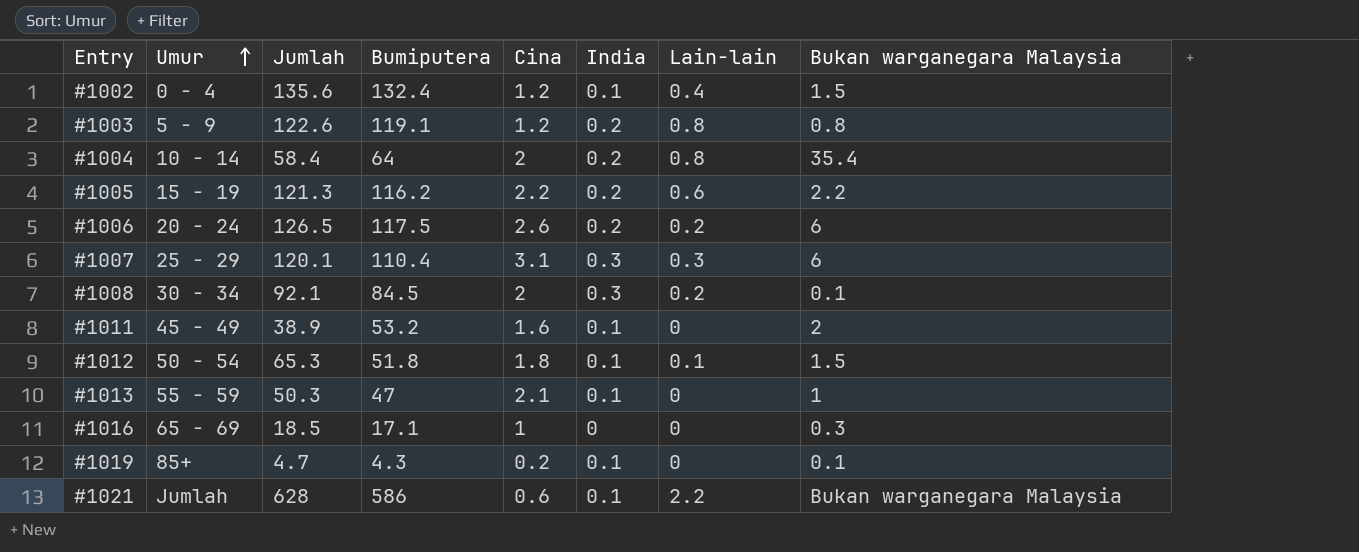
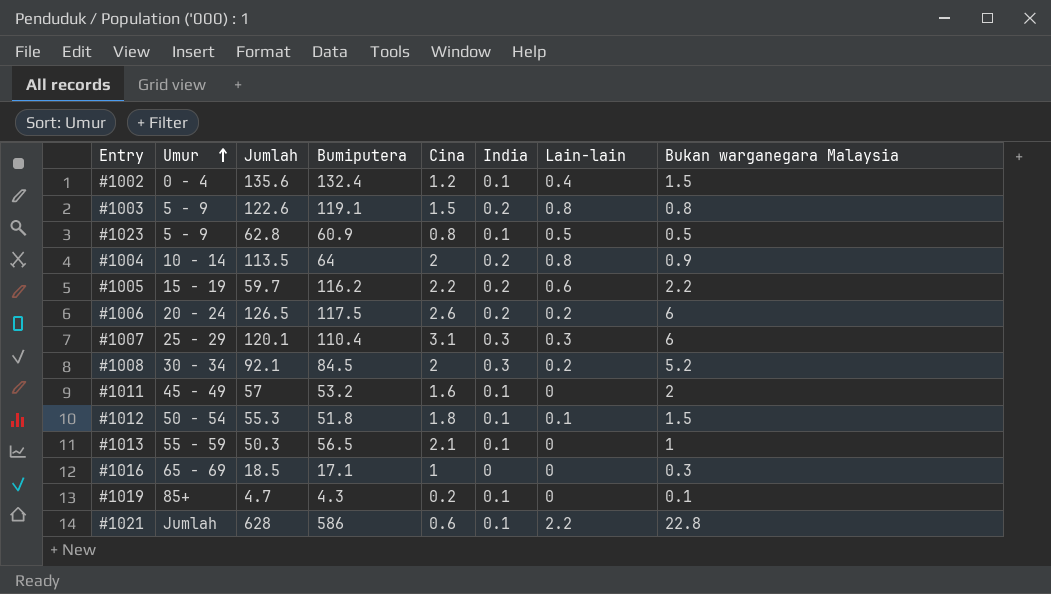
#1003 | Cina: 1.2 -> 1.5
row #1023: none -> 5 - 9 | 62.8 | 60.9 | 0.8 | 0.1 | 0.5 | 0.5
#1004 | Jumlah: 58.4 -> 113.5
#1004 | Bukan warganegara Malaysia: 35.4 -> 0.9
#1005 | Jumlah: 121.3 -> 59.7
#1008 | Bukan warganegara Malaysia: 0.1 -> 5.2
#1011 | Jumlah: 38.9 -> 57
#1012 | Jumlah: 65.3 -> 55.3
#1013 | Bumiputera: 47 -> 56.5
#1021 | Bukan warganegara Malaysia: Bukan warganegara Malaysia -> 22.8

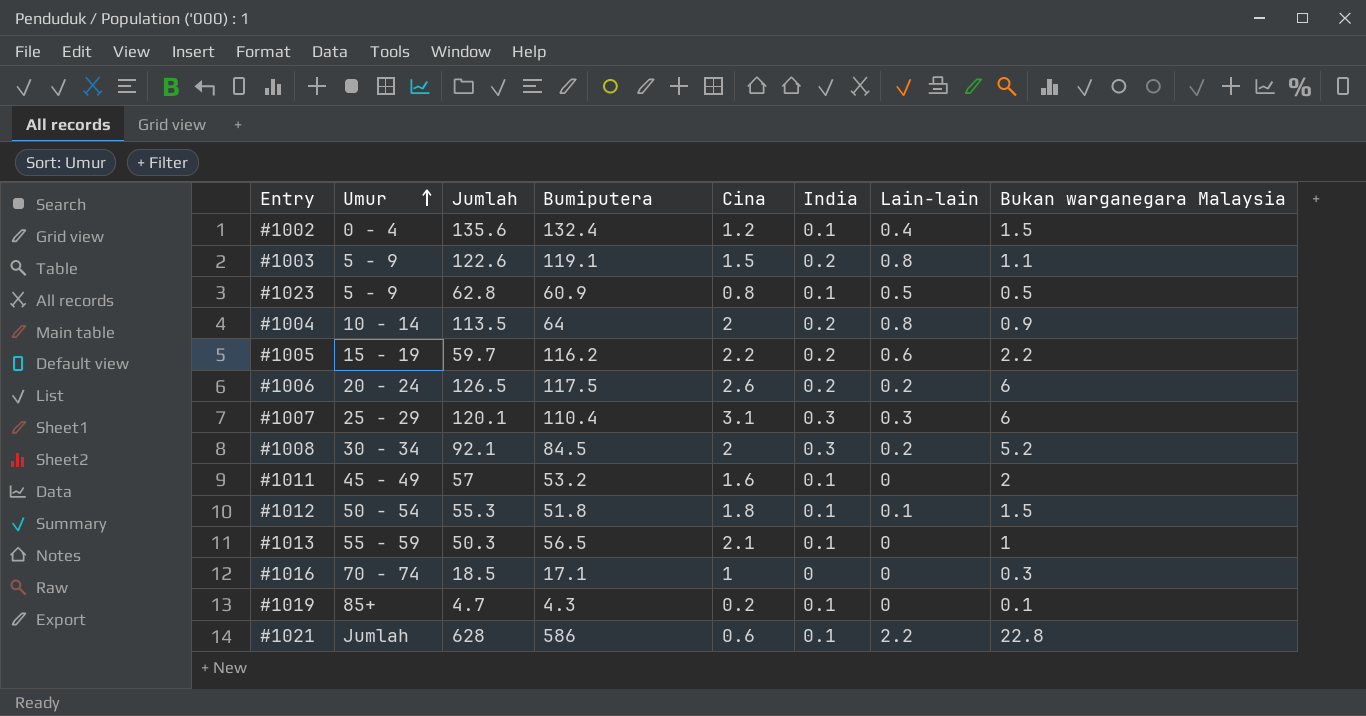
#1003 | Bukan warganegara Malaysia: 0.8 -> 1.1
#1016 | Umur: 65 - 69 -> 70 - 74

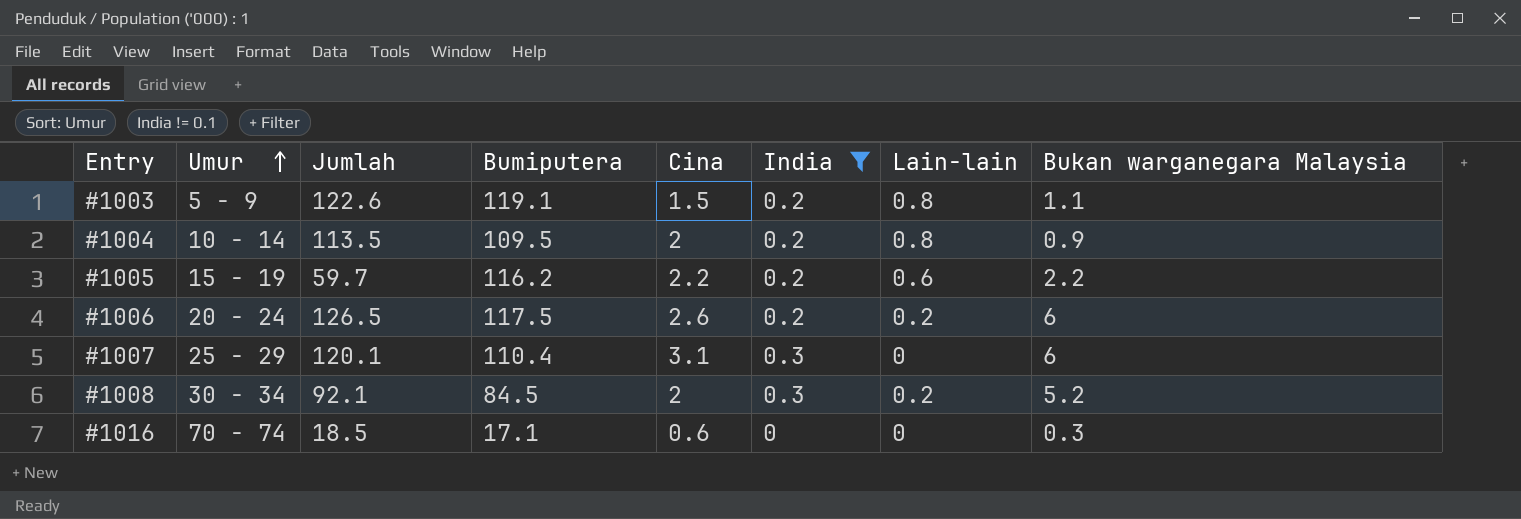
filter: none -> India != 0.1
#1004 | Bumiputera: 64 -> 109.5
#1007 | Lain-lain: 0.3 -> 0
#1016 | Cina: 1 -> 0.6

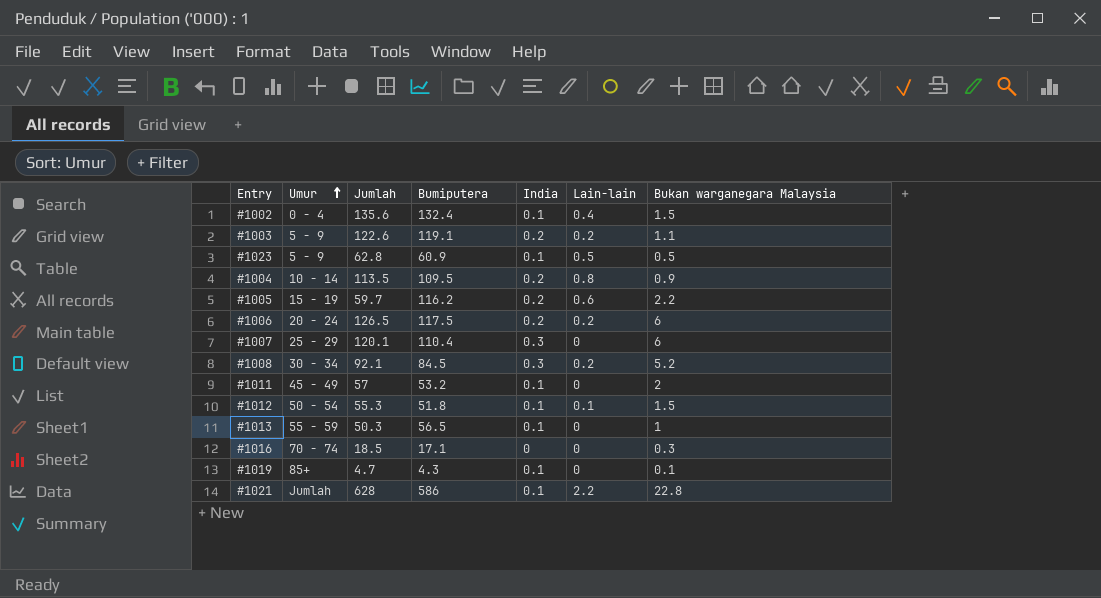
filter: India != 0.1 -> none
column Cina | position: 5 -> none
#1003 | Lain-lain: 0.8 -> 0.2

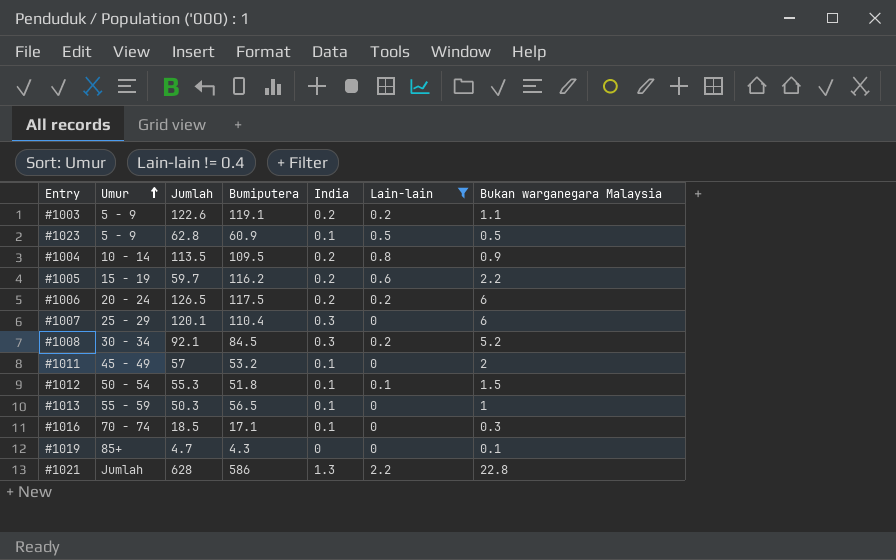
filter: none -> Lain-lain != 0.4
#1016 | India: 0 -> 0.1
#1019 | India: 0.1 -> 0
#1021 | India: 0.1 -> 1.3

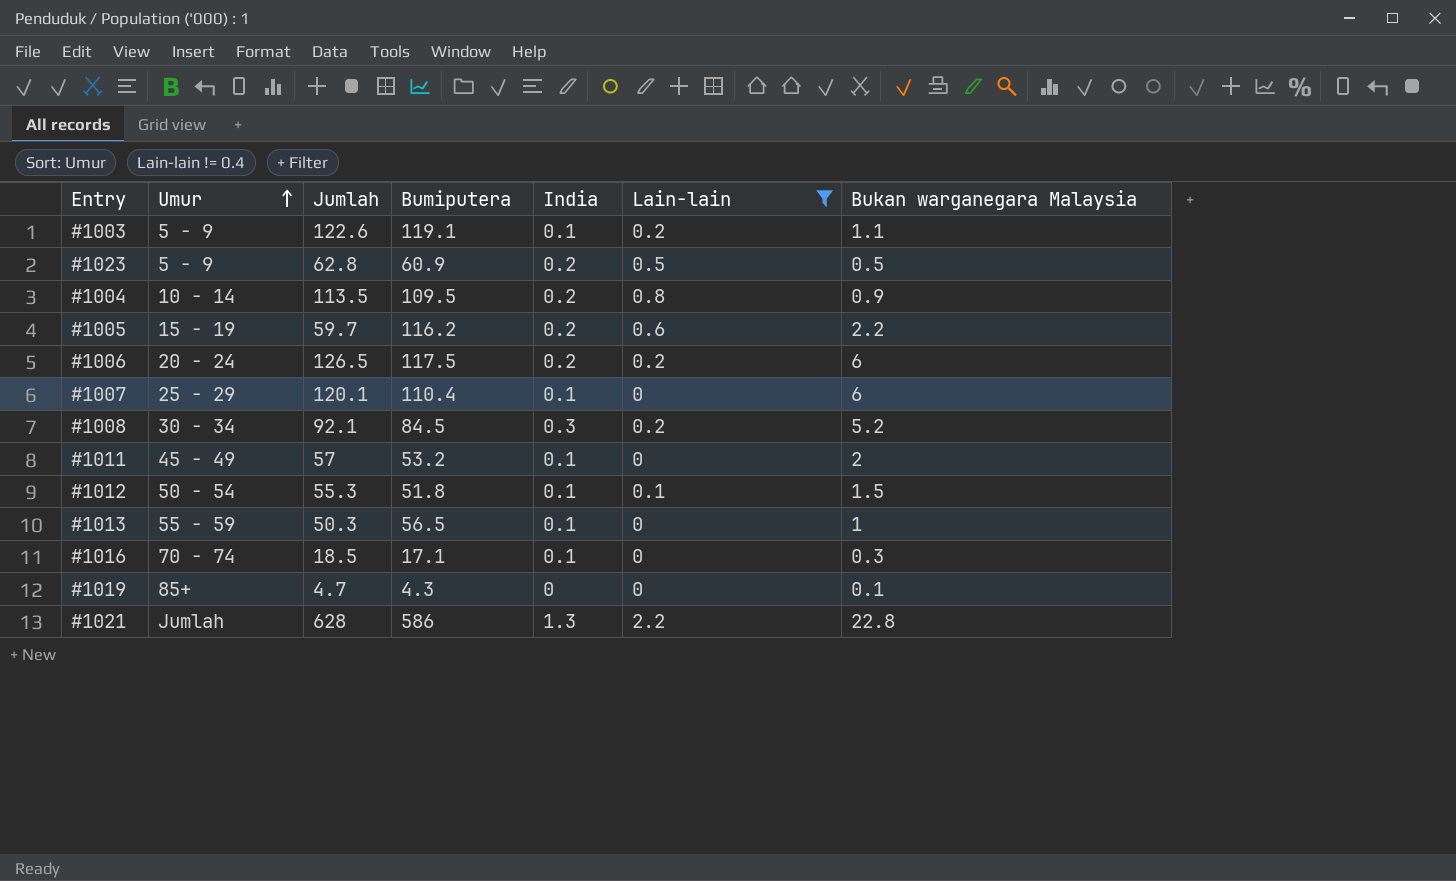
#1003 | India: 0.2 -> 0.1
#1023 | India: 0.1 -> 0.2
#1007 | India: 0.3 -> 0.1

